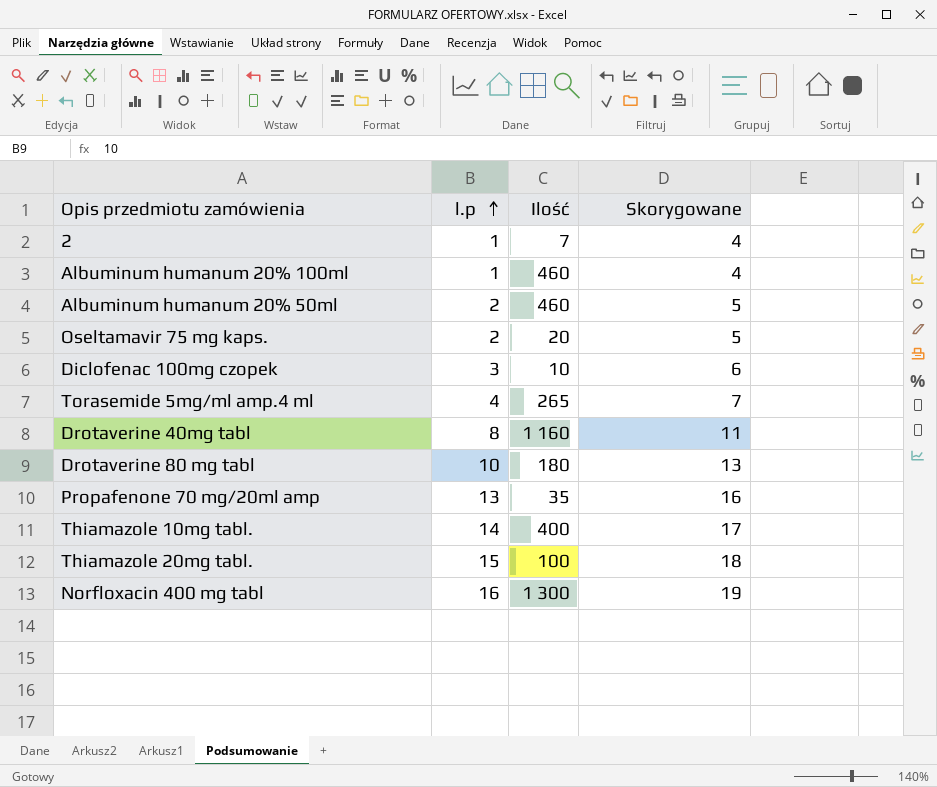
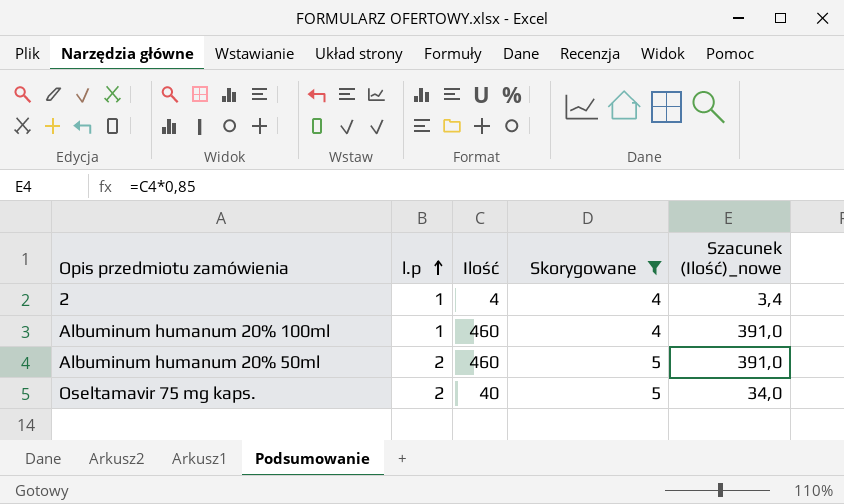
filter: none -> Skorygowane <= 5
column Szacunek (Ilość)_nowe | formula: none -> [Ilość] * 0,85
2 | Ilość: 7 -> 4
Oseltamavir 75 mg kaps. | Ilość: 20 -> 40

